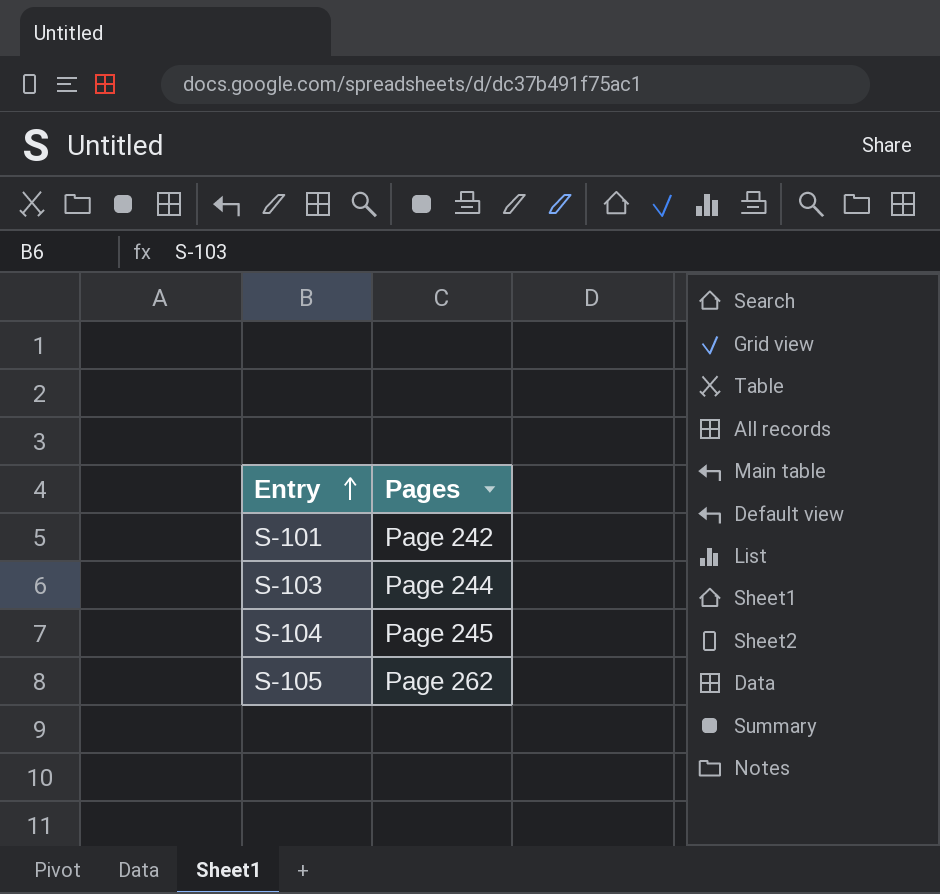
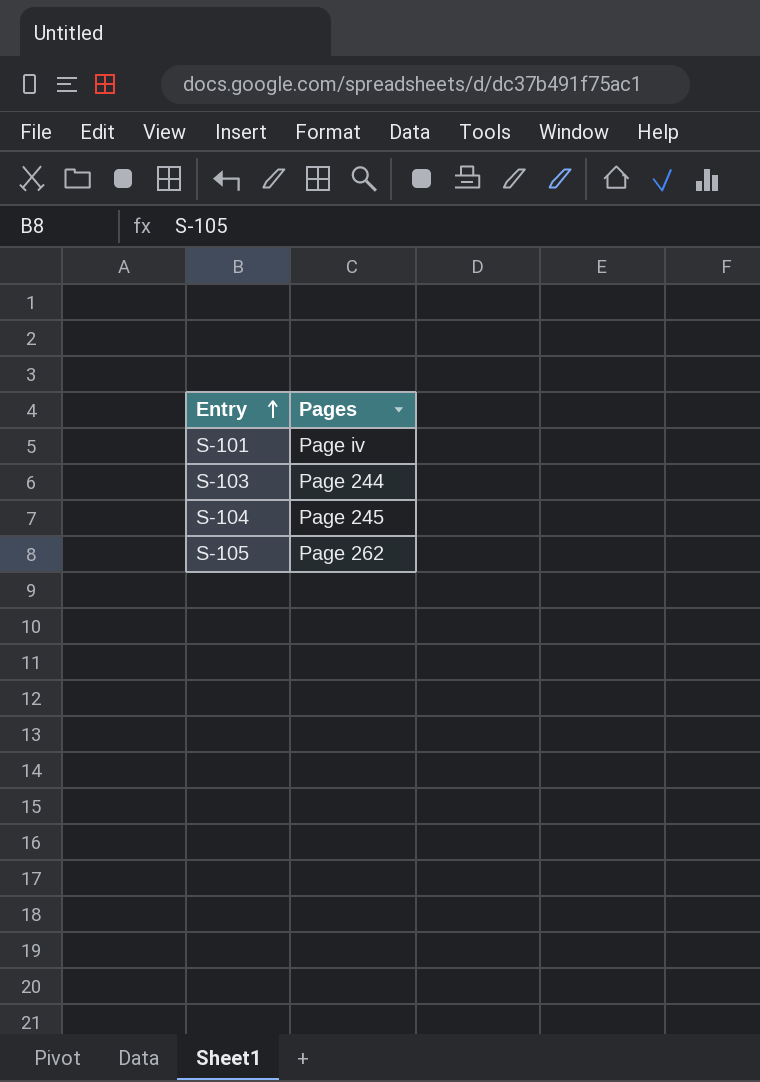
S-101 | Pages: Page 242 -> Page iv

